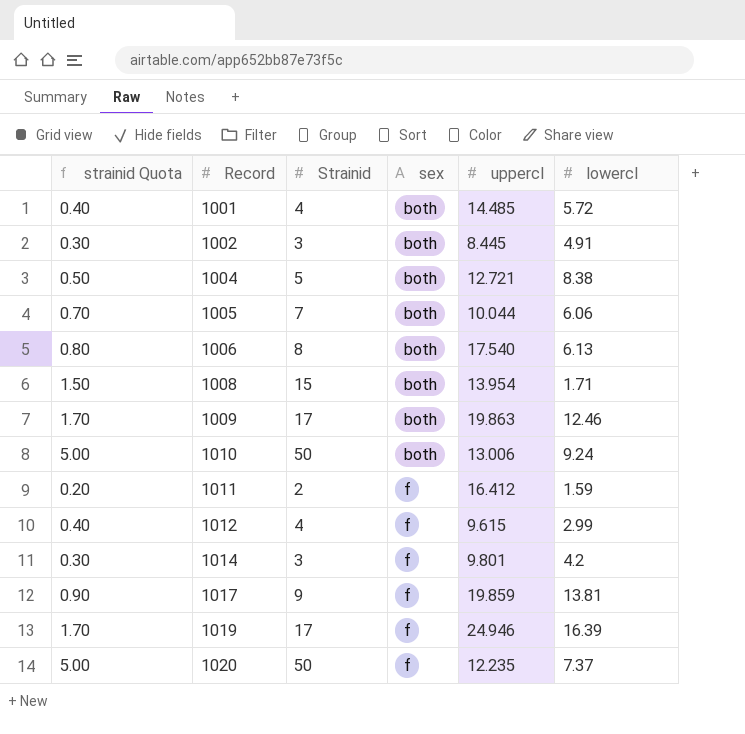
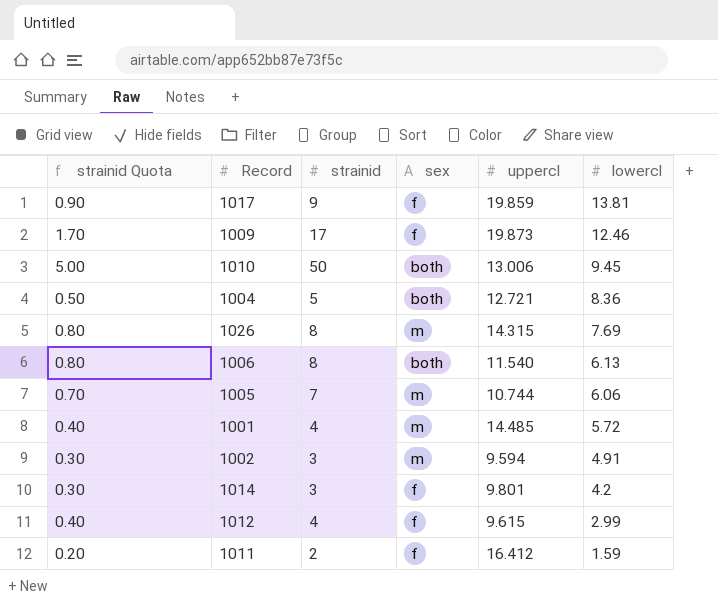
row order: Record ascending -> lowercl descending
column name: Strainid -> strainid
row 1008: 1.50 | 15 | both | 13.954 | 1.71 -> none
row 1019: 1.70 | 17 | f | 24.946 | 16.39 -> none
row 1020: 5.00 | 50 | f | 12.235 | 7.37 -> none
1009 | sex: both -> f
1009 | uppercl: 19.863 -> 19.873
1010 | lowercl: 9.24 -> 9.45
1004 | lowercl: 8.38 -> 8.36
row 1026: none -> 0.80 | 8 | m | 14.315 | 7.69
1006 | uppercl: 17.540 -> 11.540
1005 | sex: both -> m
1005 | uppercl: 10.044 -> 10.744
1001 | sex: both -> m
1002 | sex: both -> m
1002 | uppercl: 8.445 -> 9.594

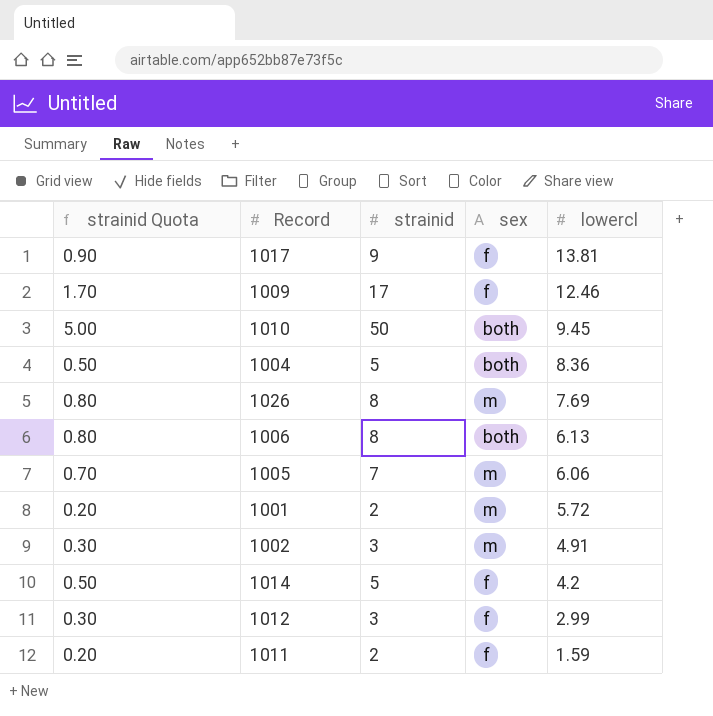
column uppercl | position: 5 -> none
1001 | strainid Quota: 0.40 -> 0.20
1001 | strainid: 4 -> 2
1014 | strainid Quota: 0.30 -> 0.50
1014 | strainid: 3 -> 5
1012 | strainid Quota: 0.40 -> 0.30
1012 | strainid: 4 -> 3

